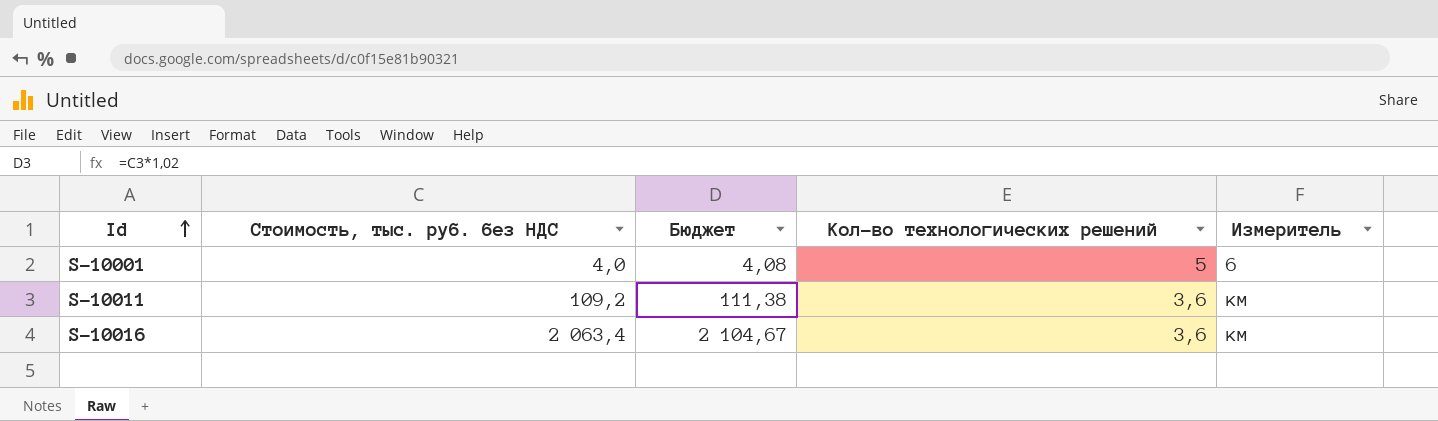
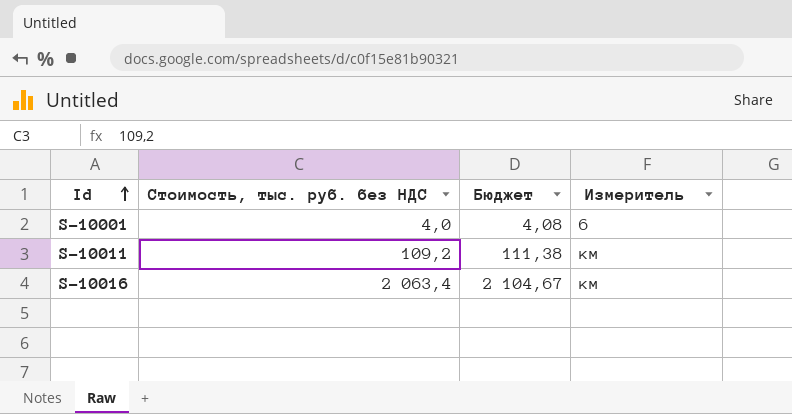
column Кол-во технологических решений | position: 4 -> none

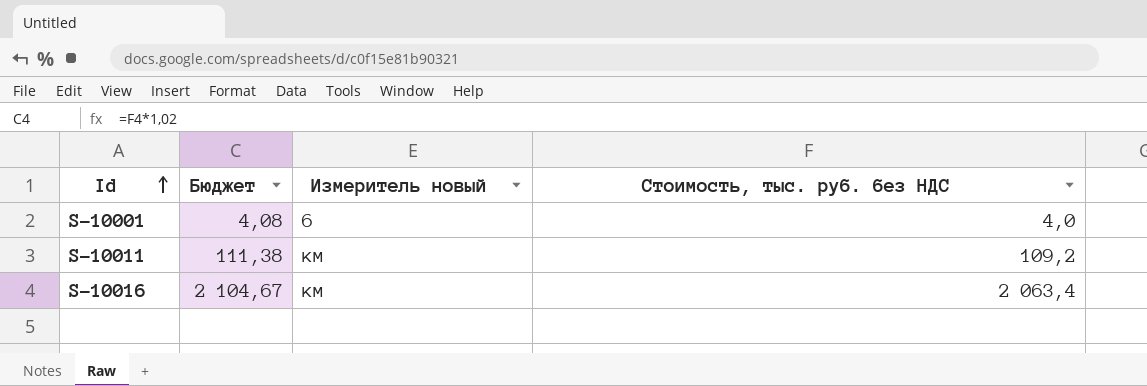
column name: Измеритель -> Измеритель новый
column Стоимость, тыс. руб. без НДС | position: 2 -> 4

